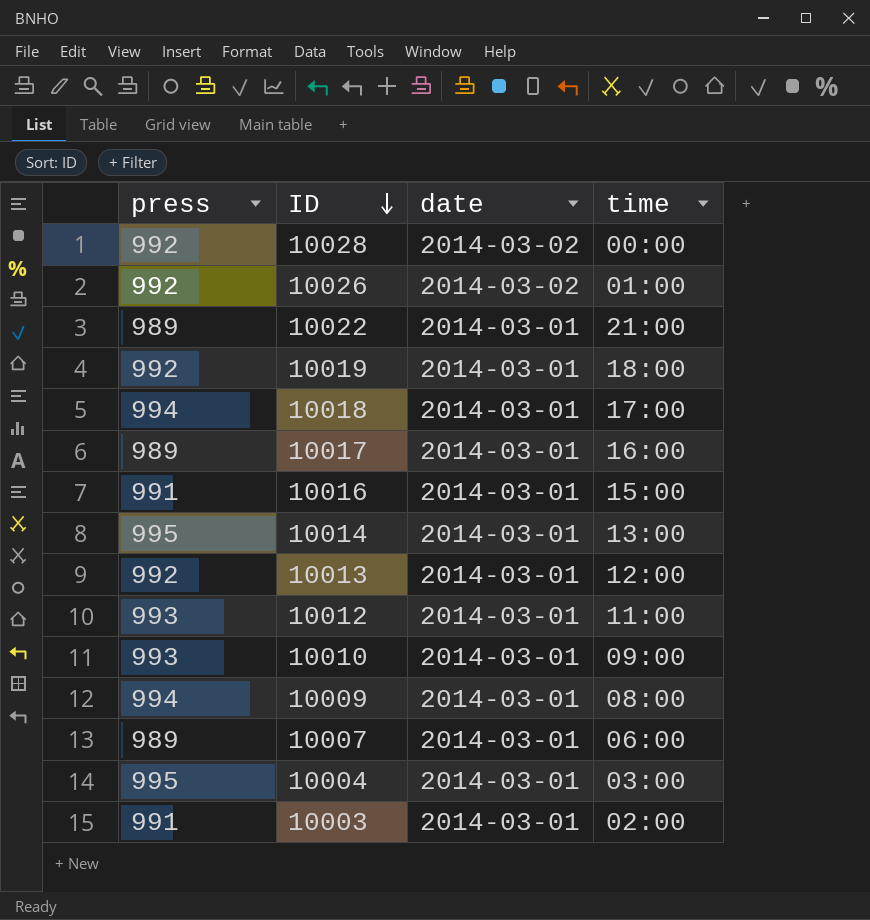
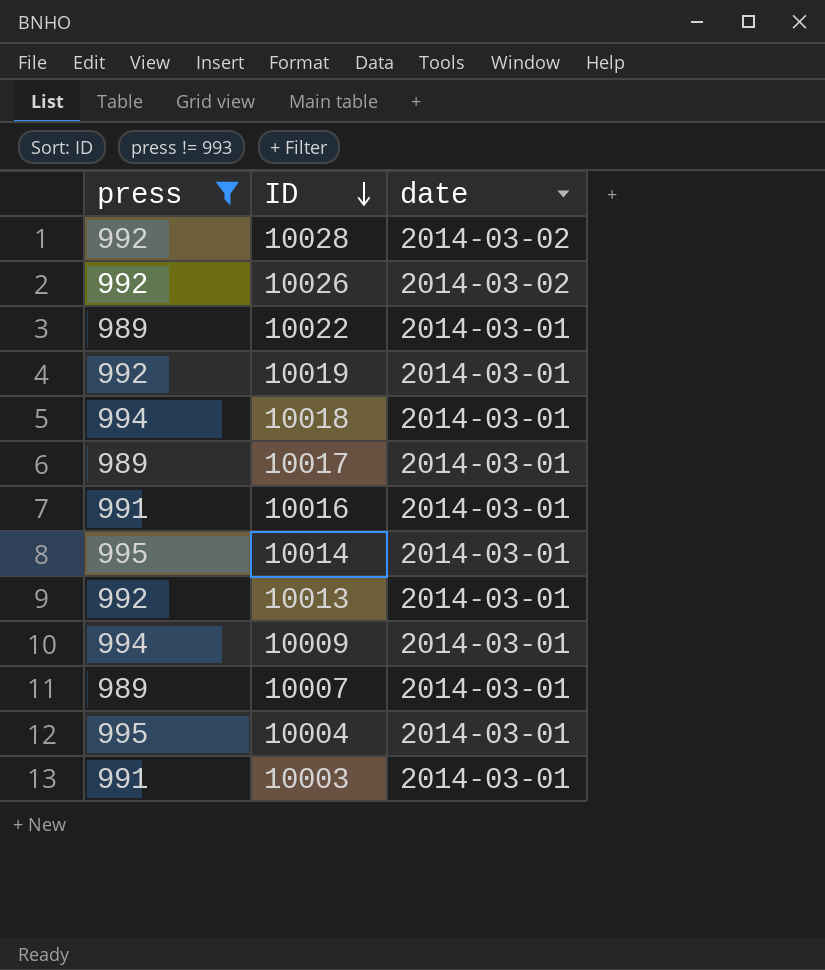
filter: none -> press != 993
column time | position: 4 -> none

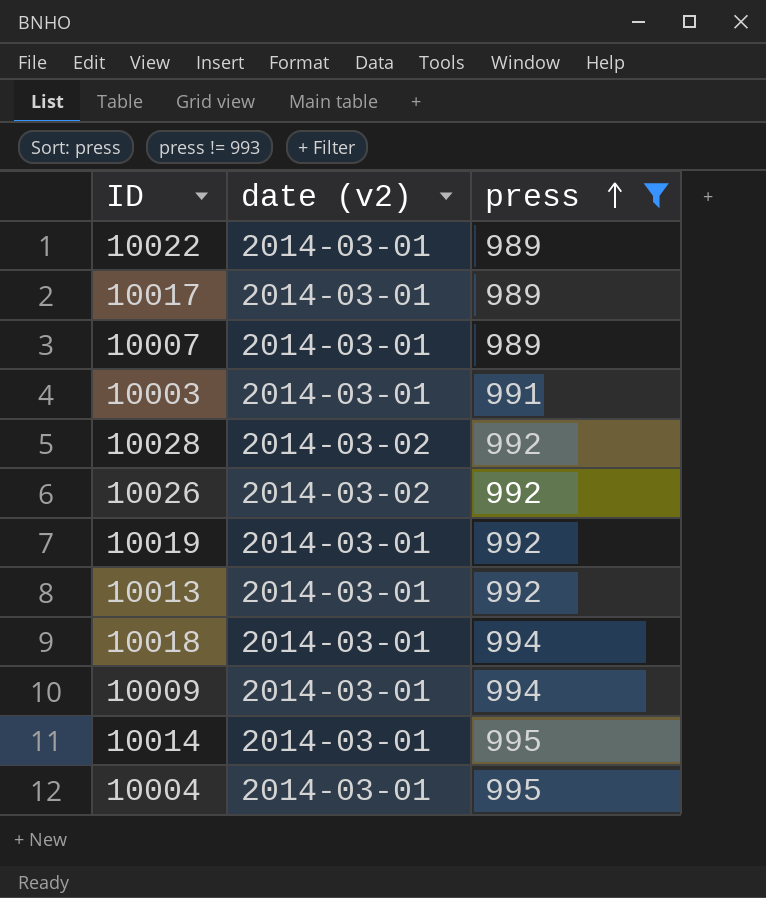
row order: ID descending -> press ascending
column name: date -> date (v2)
column press | position: 1 -> 3
row 10016: 991 | 2014-03-01 -> none

